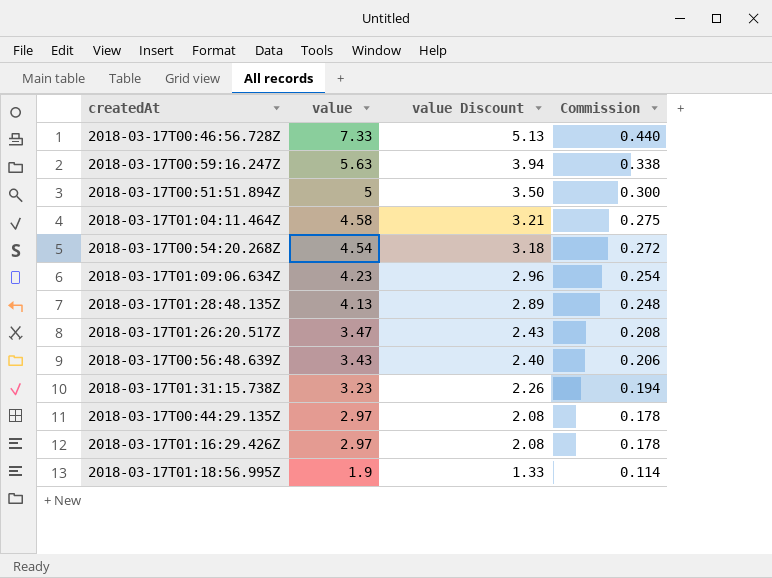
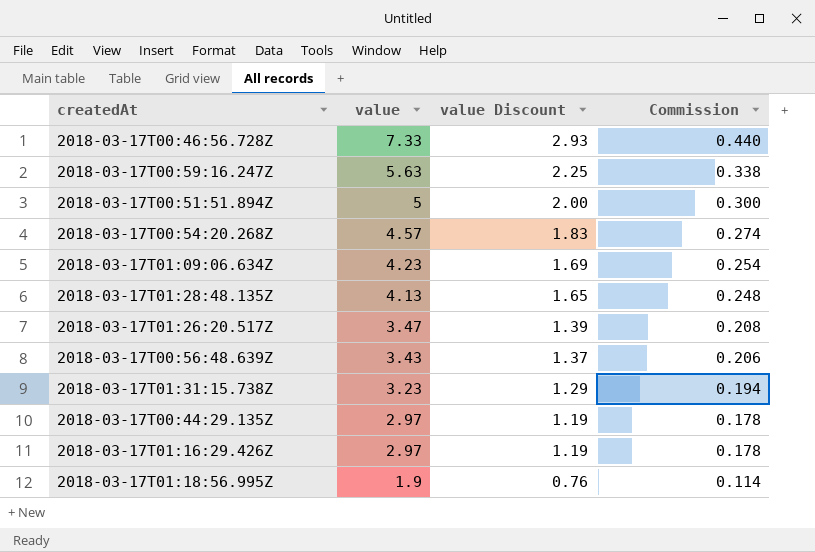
column value Discount | formula: [value] * 0.7 -> [value] * 0.4
row 2018-03-17T01:04:11.464Z: 4.58 | 3.21 | 0.275 -> none
2018-03-17T00:54:20.268Z | value: 4.54 -> 4.57
2018-03-17T00:54:20.268Z | Commission: 0.272 -> 0.274

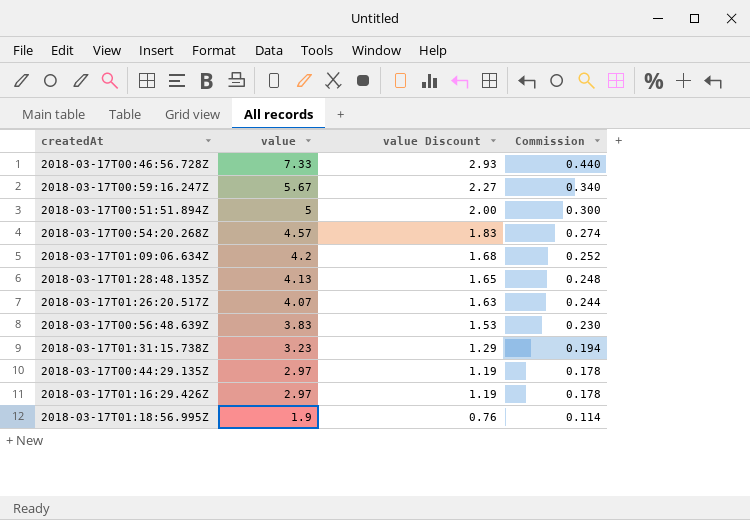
2018-03-17T00:59:16.247Z | value: 5.63 -> 5.67
2018-03-17T00:59:16.247Z | value Discount: 2.25 -> 2.27
2018-03-17T00:59:16.247Z | Commission: 0.338 -> 0.340
2018-03-17T01:09:06.634Z | value: 4.23 -> 4.2
2018-03-17T01:09:06.634Z | value Discount: 1.69 -> 1.68
2018-03-17T01:09:06.634Z | Commission: 0.254 -> 0.252
2018-03-17T01:26:20.517Z | value: 3.47 -> 4.07
2018-03-17T01:26:20.517Z | value Discount: 1.39 -> 1.63
2018-03-17T01:26:20.517Z | Commission: 0.208 -> 0.244
2018-03-17T00:56:48.639Z | value: 3.43 -> 3.83
2018-03-17T00:56:48.639Z | value Discount: 1.37 -> 1.53
2018-03-17T00:56:48.639Z | Commission: 0.206 -> 0.230

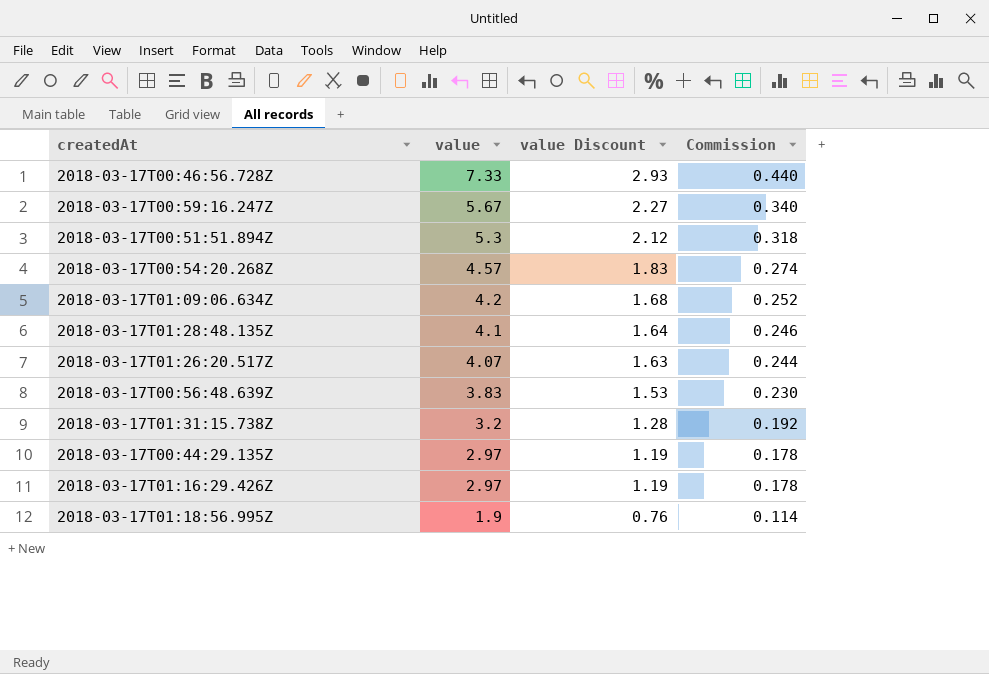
2018-03-17T00:51:51.894Z | value: 5 -> 5.3
2018-03-17T00:51:51.894Z | value Discount: 2.00 -> 2.12
2018-03-17T00:51:51.894Z | Commission: 0.300 -> 0.318
2018-03-17T01:28:48.135Z | value: 4.13 -> 4.1
2018-03-17T01:28:48.135Z | value Discount: 1.65 -> 1.64
2018-03-17T01:28:48.135Z | Commission: 0.248 -> 0.246
2018-03-17T01:31:15.738Z | value: 3.23 -> 3.2
2018-03-17T01:31:15.738Z | value Discount: 1.29 -> 1.28
2018-03-17T01:31:15.738Z | Commission: 0.194 -> 0.192

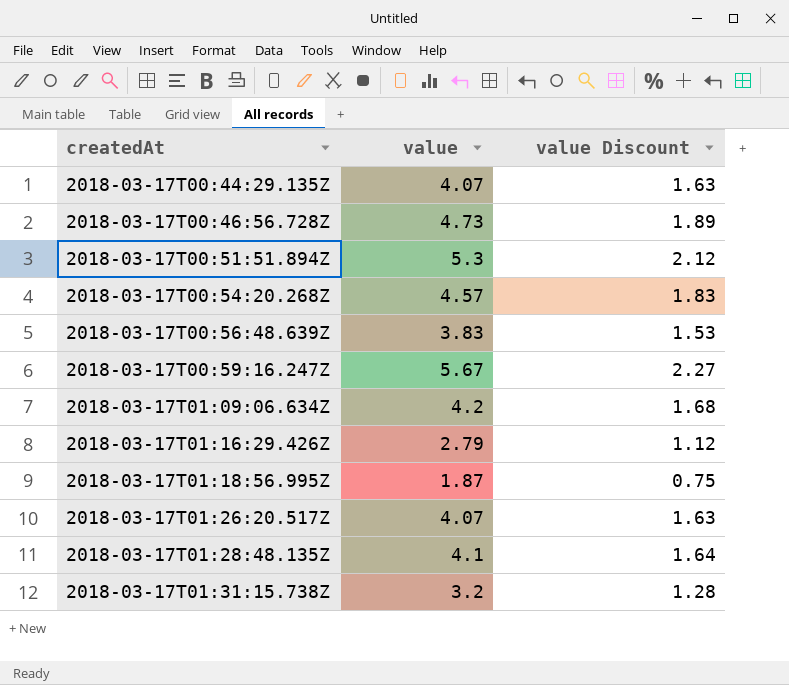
row order: value descending -> createdAt ascending
column Commission | formula: [value] * 0.06 -> none
2018-03-17T00:44:29.135Z | value: 2.97 -> 4.07
2018-03-17T00:44:29.135Z | value Discount: 1.19 -> 1.63
2018-03-17T00:46:56.728Z | value: 7.33 -> 4.73
2018-03-17T00:46:56.728Z | value Discount: 2.93 -> 1.89
2018-03-17T01:16:29.426Z | value: 2.97 -> 2.79
2018-03-17T01:16:29.426Z | value Discount: 1.19 -> 1.12
2018-03-17T01:18:56.995Z | value: 1.9 -> 1.87
2018-03-17T01:18:56.995Z | value Discount: 0.76 -> 0.75

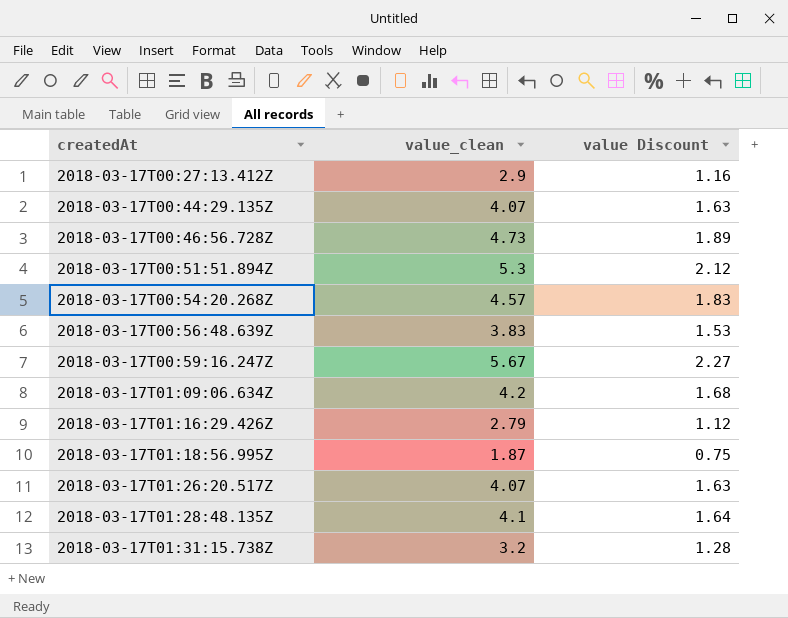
column name: value -> value_clean
row 2018-03-17T00:27:13.412Z: none -> 2.9 | 1.16

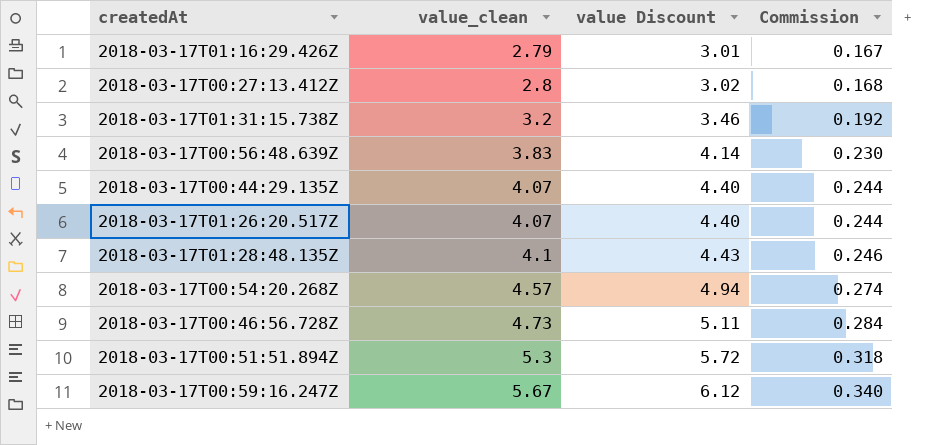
row order: createdAt ascending -> value_clean ascending
column value Discount | formula: [value_clean] * 0.4 -> [value_clean] * 1.08
column Commission | formula: none -> [value_clean] * 0.06
row 2018-03-17T01:09:06.634Z: 4.2 | 1.68 -> none
row 2018-03-17T01:18:56.995Z: 1.87 | 0.75 -> none
2018-03-17T00:27:13.412Z | value_clean: 2.9 -> 2.8

